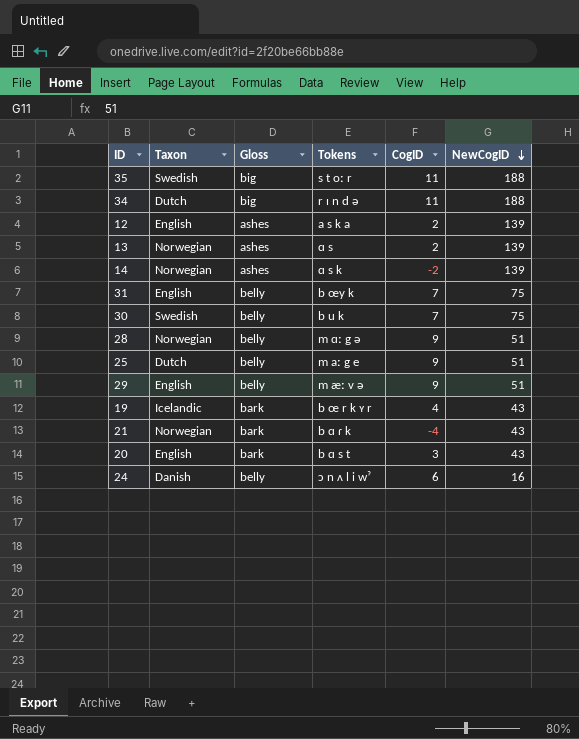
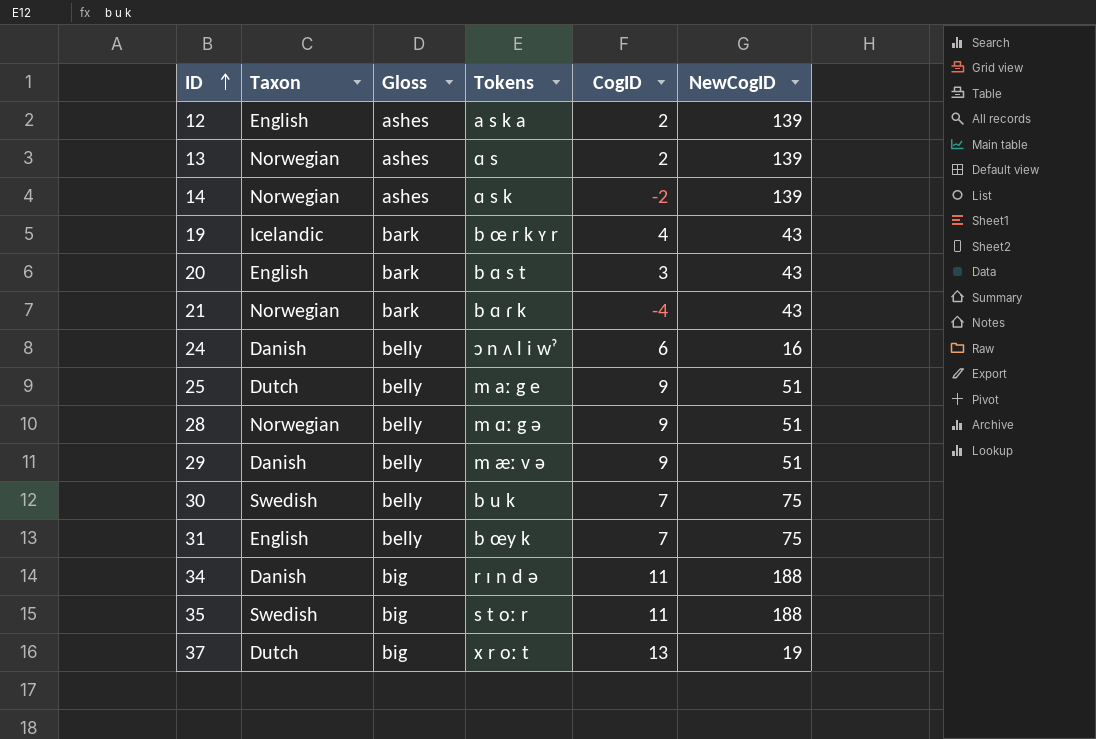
row order: NewCogID descending -> ID ascending
29 | Taxon: English -> Danish
34 | Taxon: Dutch -> Danish
row 37: none -> Dutch | big | x r oː t | 13 | 19

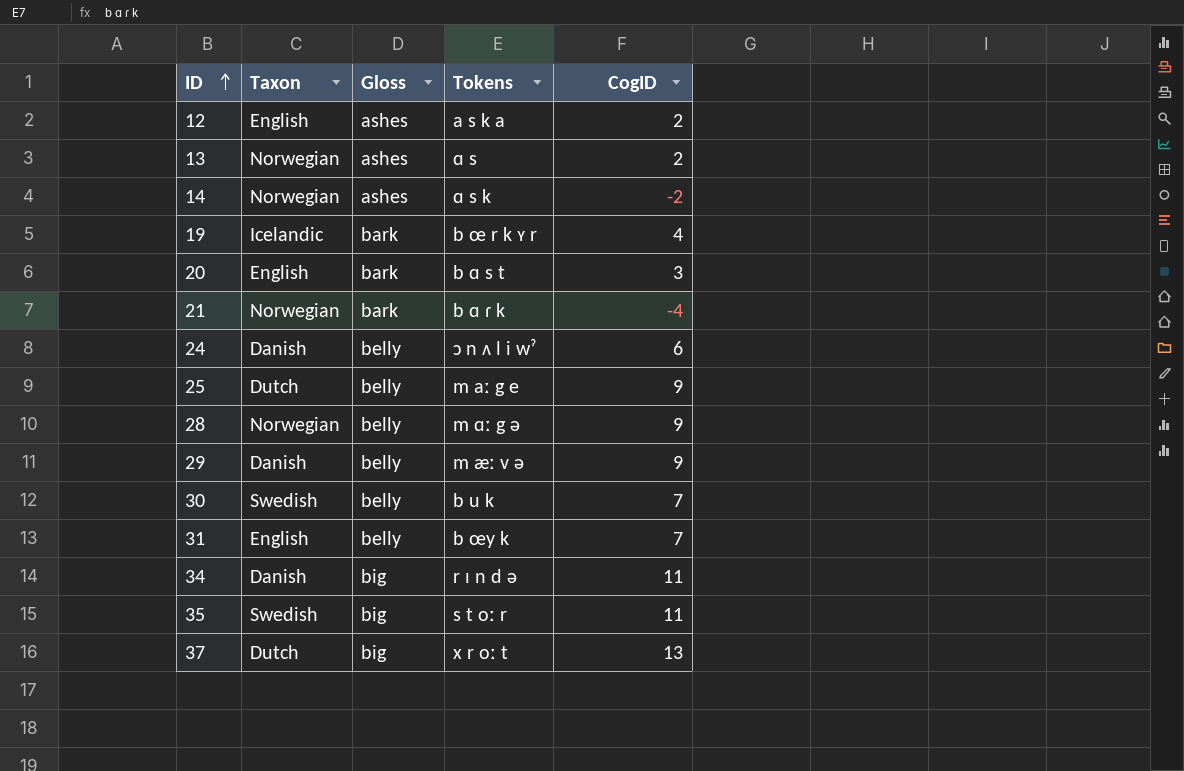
column NewCogID | position: 6 -> none

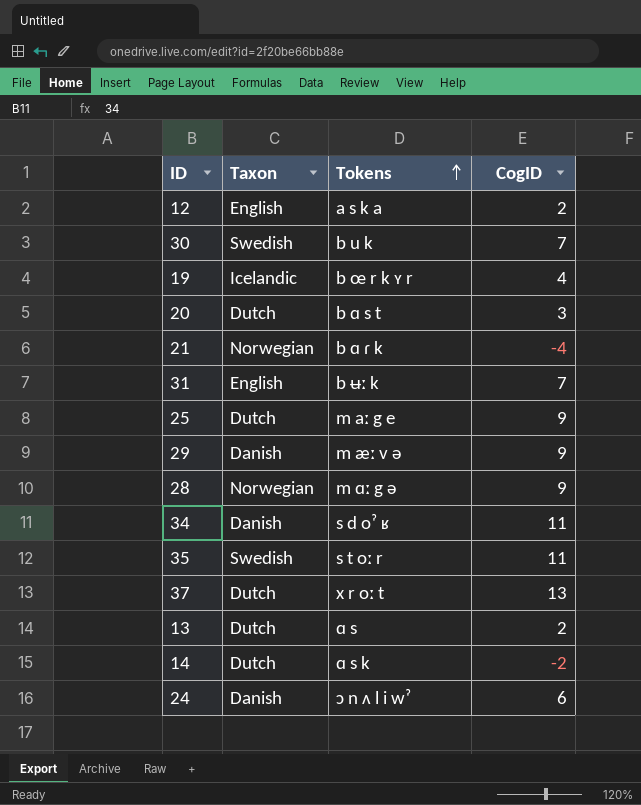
row order: ID ascending -> Tokens ascending
column Gloss | position: 3 -> none
20 | Taxon: English -> Dutch
31 | Tokens: b œy k -> b ʉː k
34 | Tokens: r ɪ n d ə -> s d oˀ ʁ
13 | Taxon: Norwegian -> Dutch
14 | Taxon: Norwegian -> Dutch

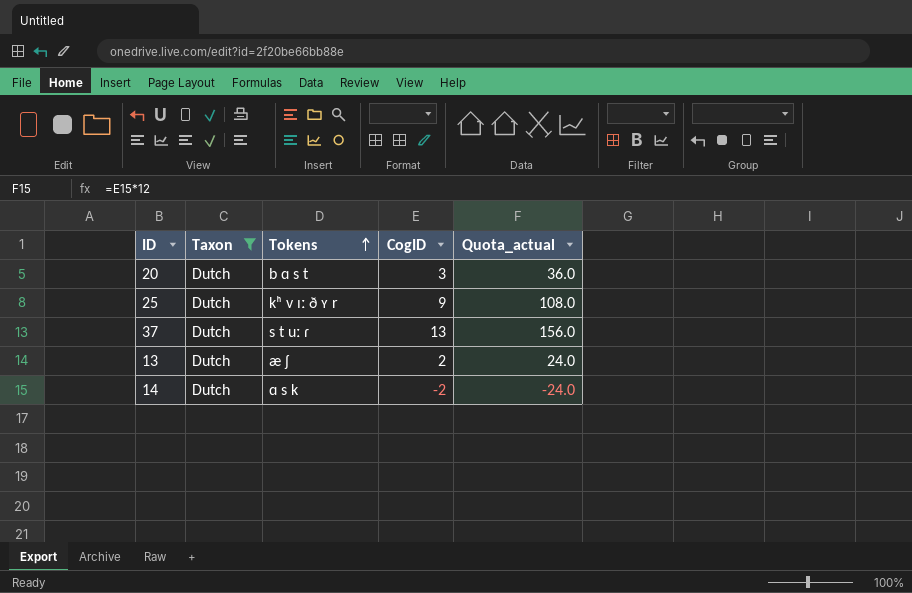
filter: none -> Taxon = Dutch
column Quota_actual | formula: none -> [CogID] * 12
25 | Tokens: m aː g e -> kʰ v ɪː ð ʏ r
37 | Tokens: x r oː t -> s t uː ɾ
13 | Tokens: ɑ s -> æ ʃ

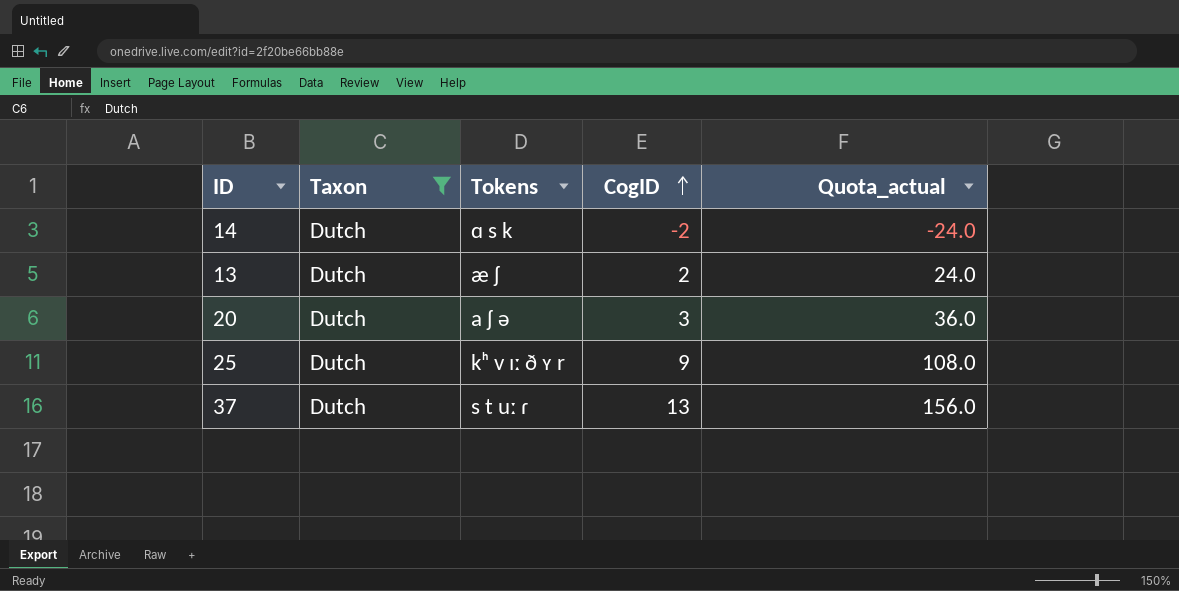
row order: Tokens ascending -> CogID ascending
20 | Tokens: b ɑ s t -> a ʃ ə

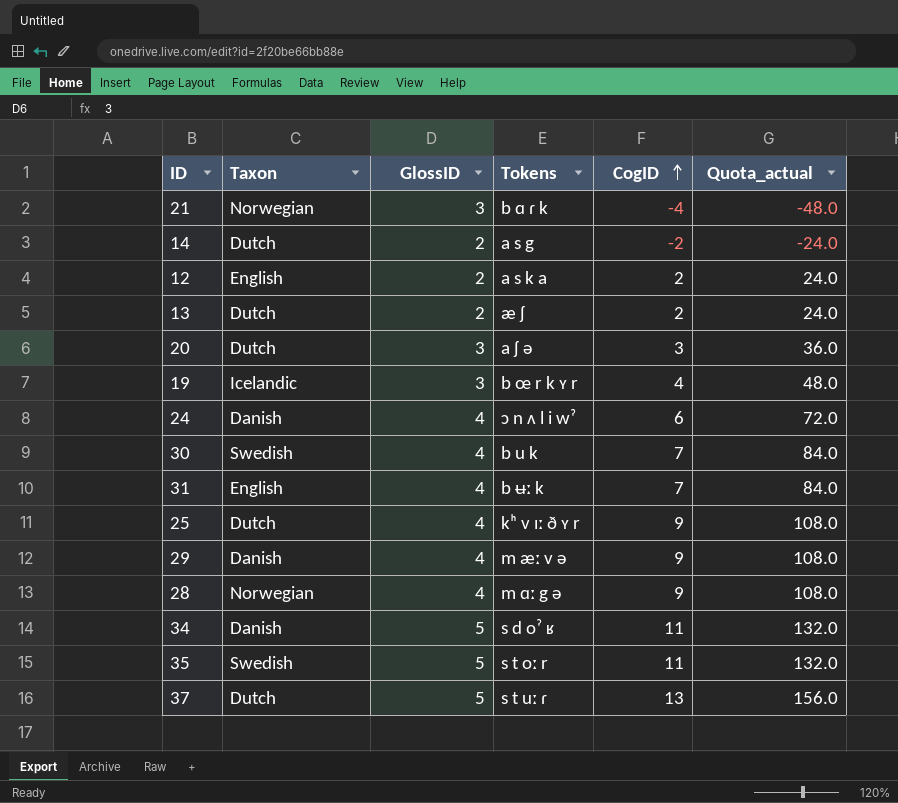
filter: Taxon = Dutch -> none
column GlossID | position: none -> 3
14 | Tokens: ɑ s k -> a s g

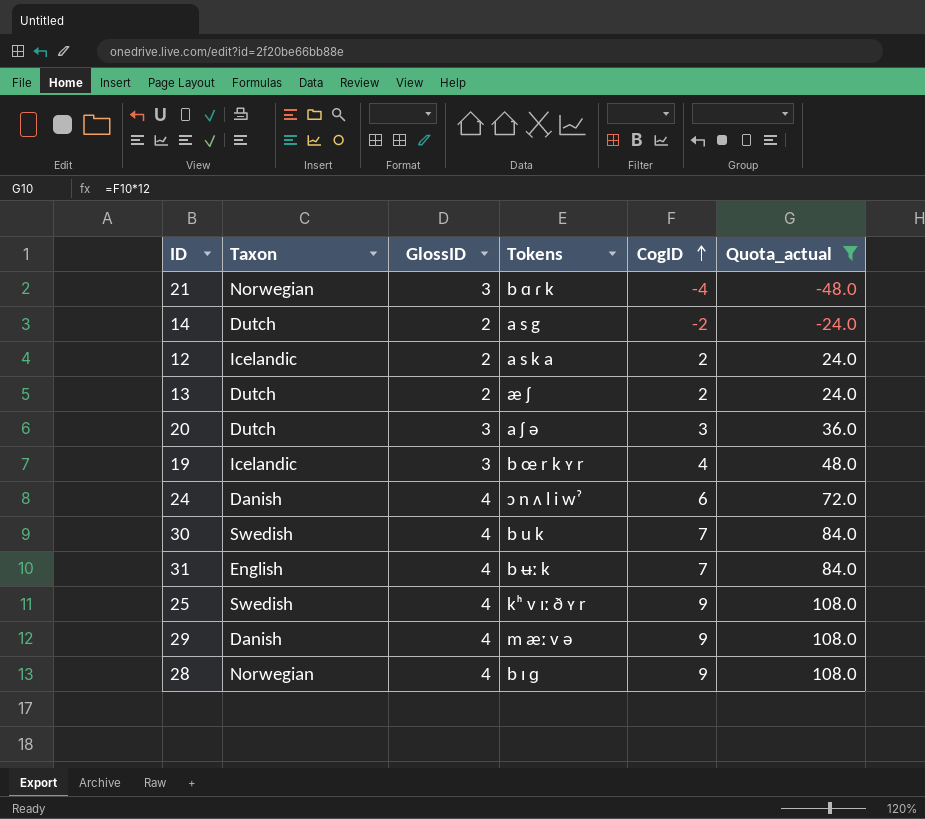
filter: none -> Quota_actual <= 108.0
12 | Taxon: English -> Icelandic
25 | Taxon: Dutch -> Swedish
28 | Tokens: m ɑː g ə -> b ɪ ɡ

